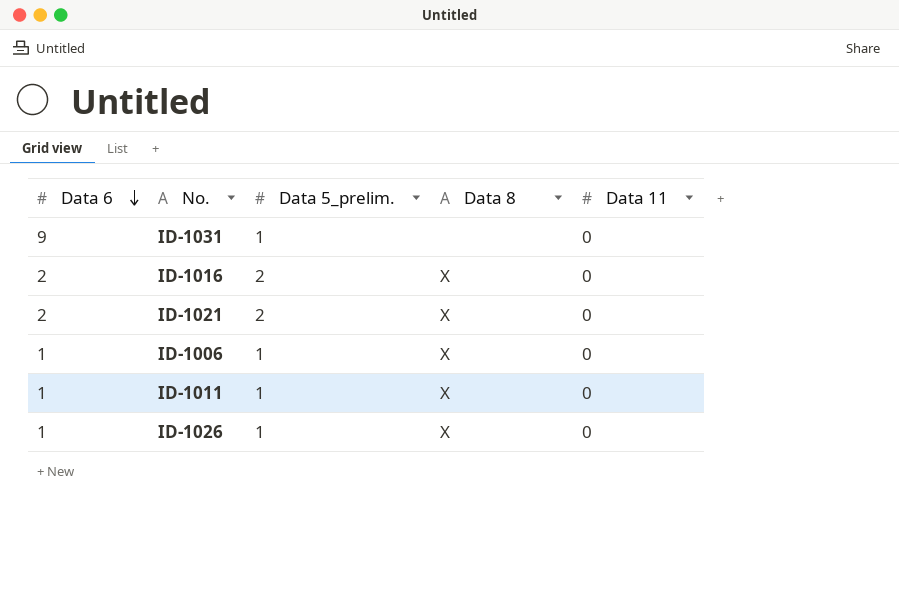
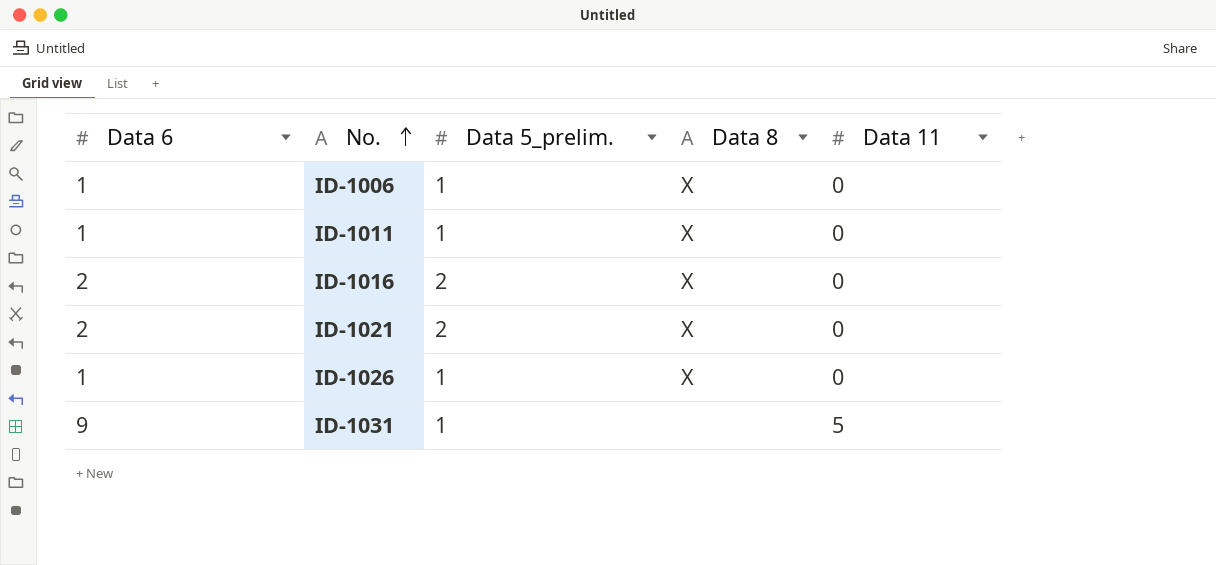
row order: Data 6 descending -> No. ascending
ID-1031 | Data 11: 0 -> 5

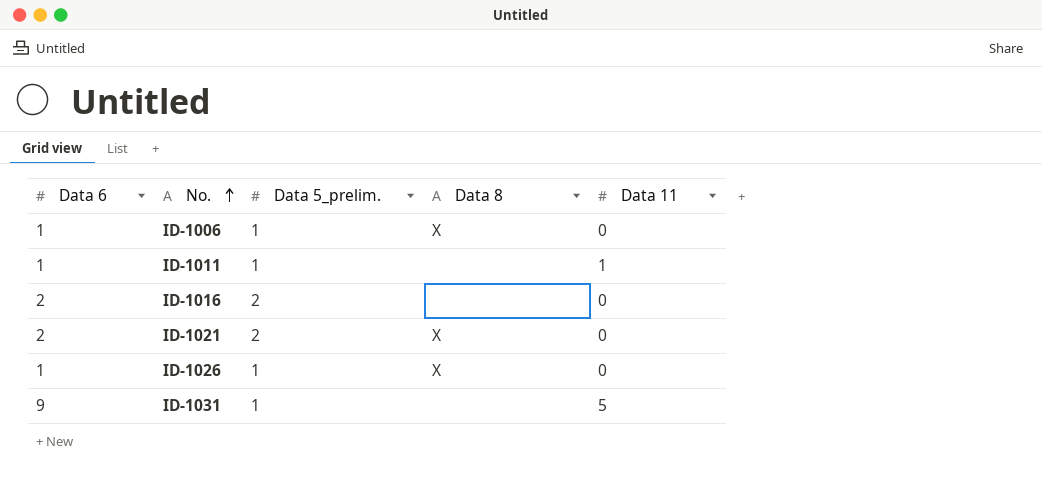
ID-1011 | Data 8: X -> none
ID-1011 | Data 11: 0 -> 1
ID-1016 | Data 8: X -> none

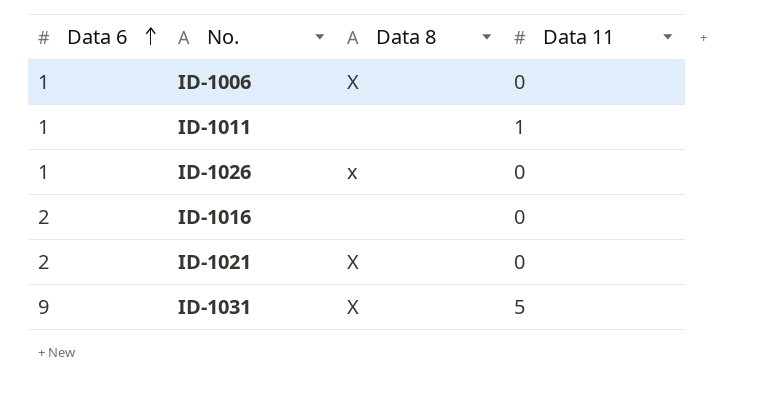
row order: No. ascending -> Data 6 ascending
column Data 5_prelim. | position: 3 -> none
ID-1026 | Data 8: X -> x
ID-1031 | Data 8: none -> X

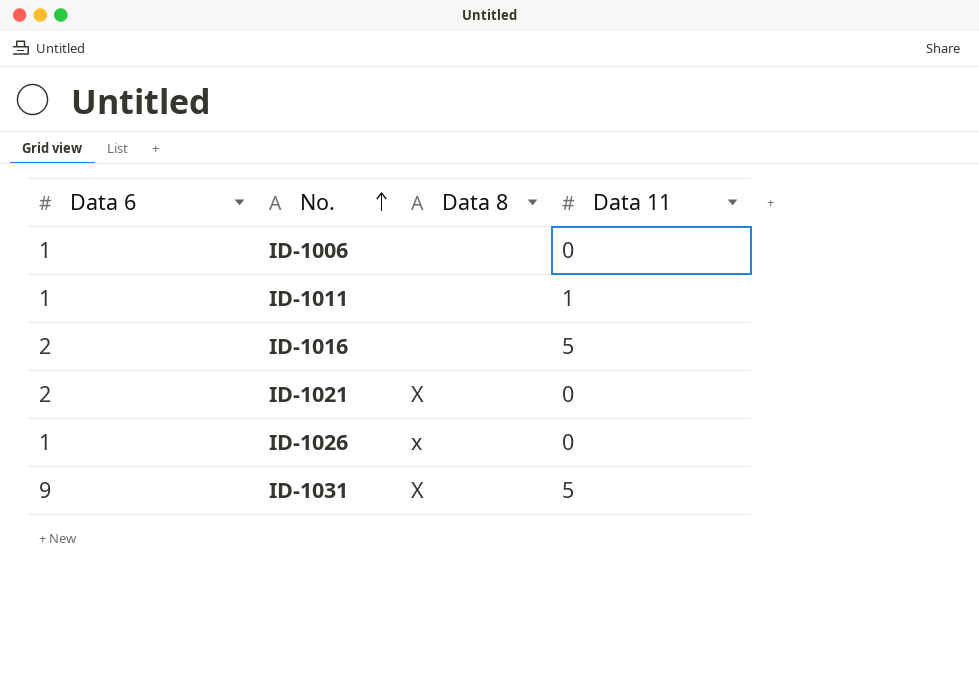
row order: Data 6 ascending -> No. ascending
ID-1006 | Data 8: X -> none
ID-1016 | Data 11: 0 -> 5

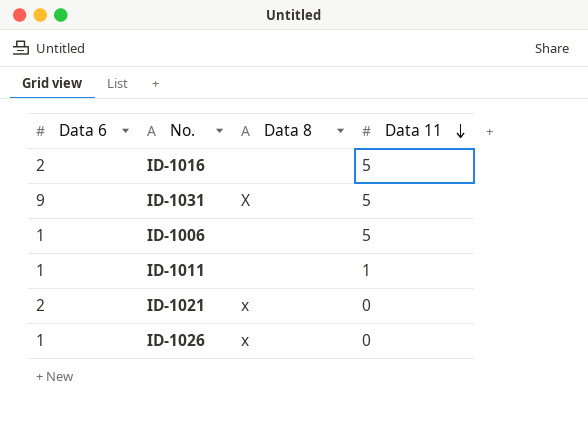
row order: No. ascending -> Data 11 descending
ID-1006 | Data 11: 0 -> 5
ID-1021 | Data 8: X -> x

